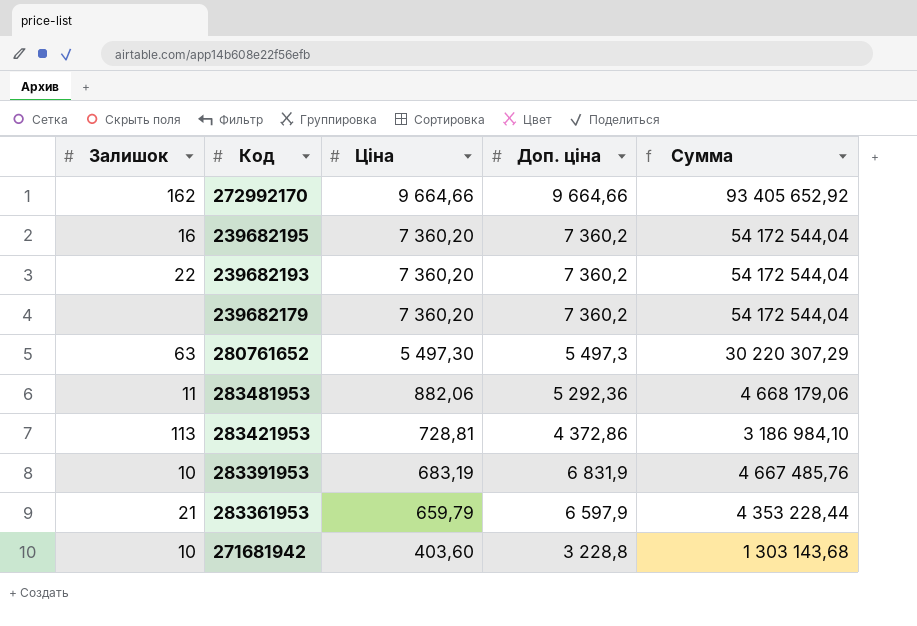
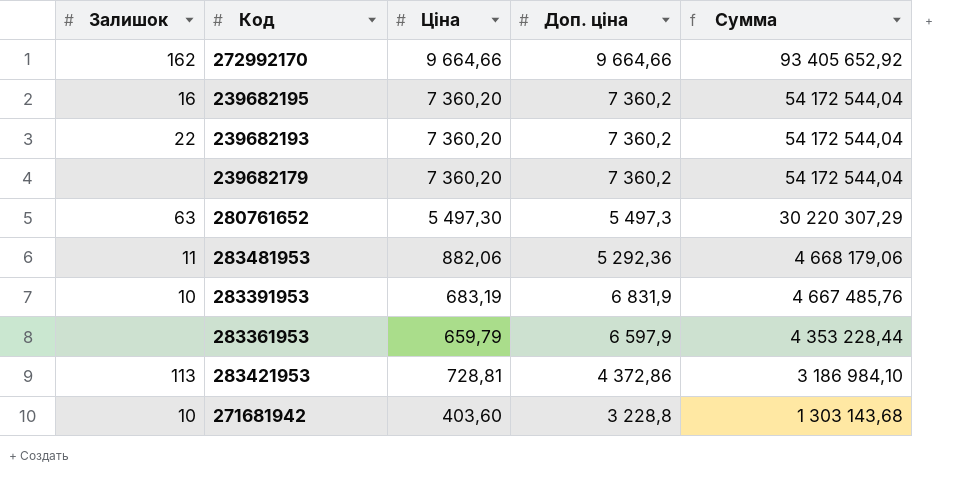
row order: Ціна descending -> Сумма descending
283361953 | Залишок: 21 -> none

